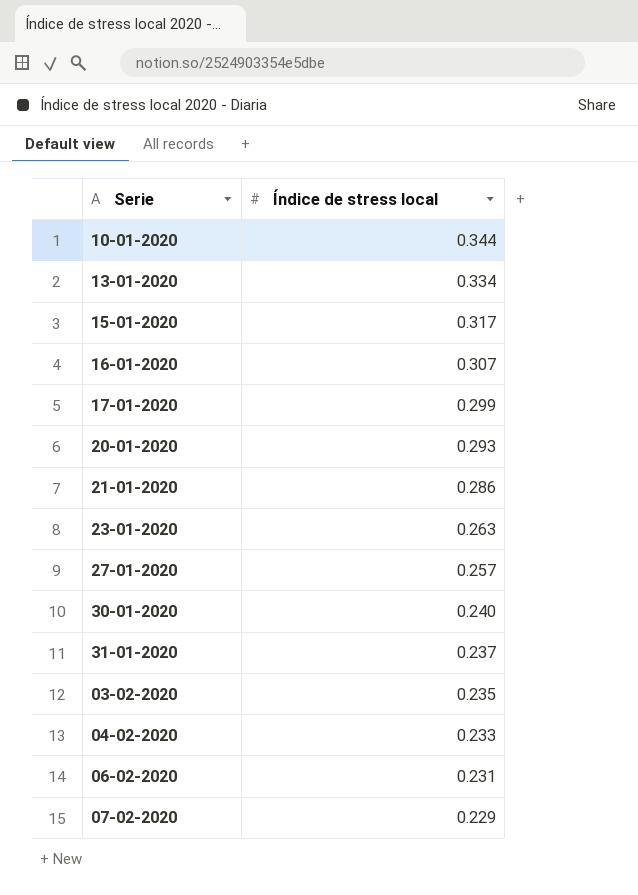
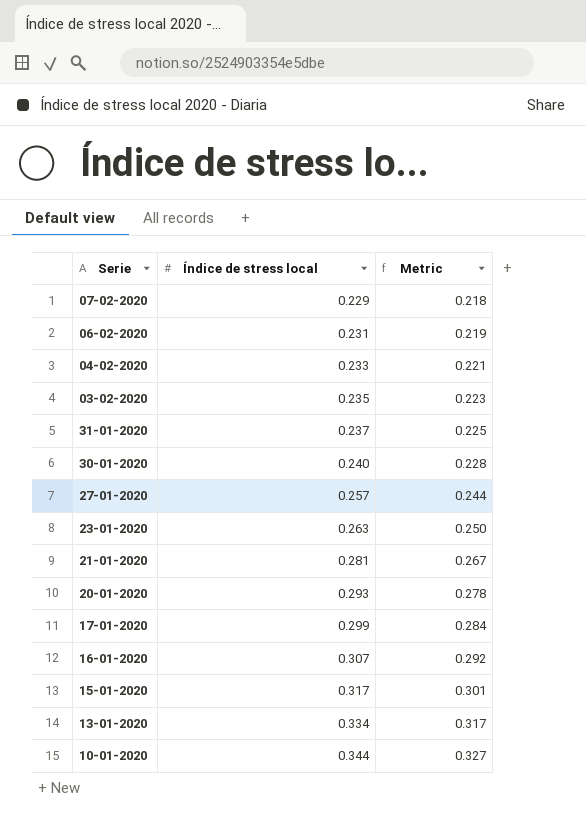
row order: Serie ascending -> Serie descending
column Metric | formula: none -> [Índice de stress local] * 0.95
21-01-2020 | Índice de stress local: 0.286 -> 0.281

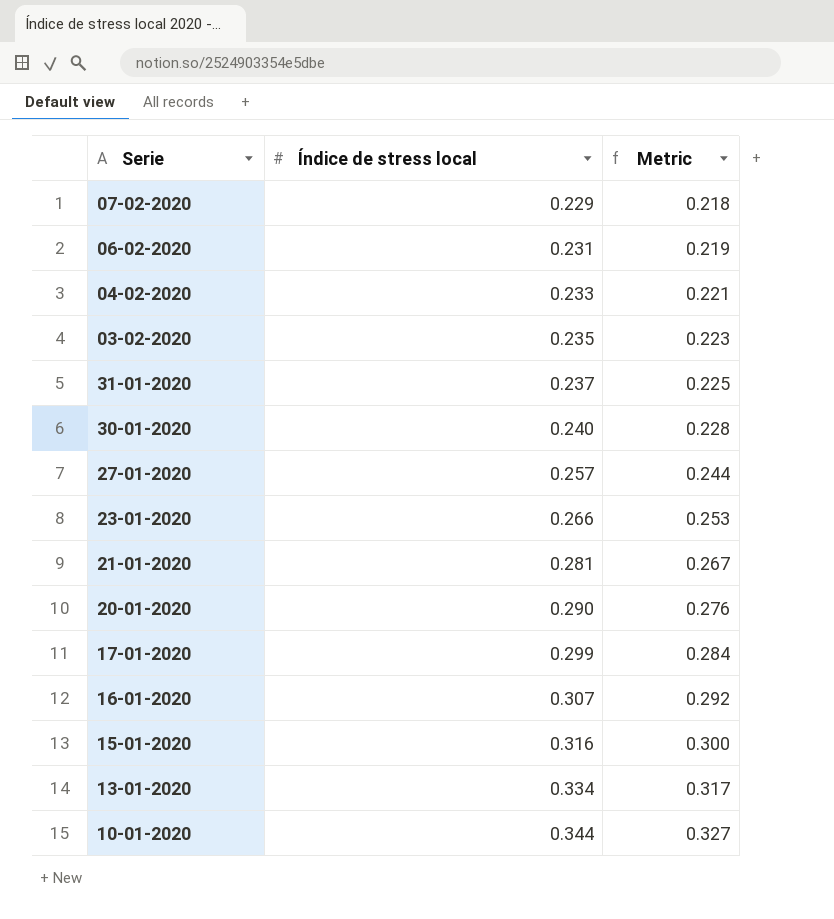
23-01-2020 | Índice de stress local: 0.263 -> 0.266
23-01-2020 | Metric: 0.250 -> 0.253
20-01-2020 | Índice de stress local: 0.293 -> 0.290
20-01-2020 | Metric: 0.278 -> 0.276
15-01-2020 | Índice de stress local: 0.317 -> 0.316
15-01-2020 | Metric: 0.301 -> 0.300

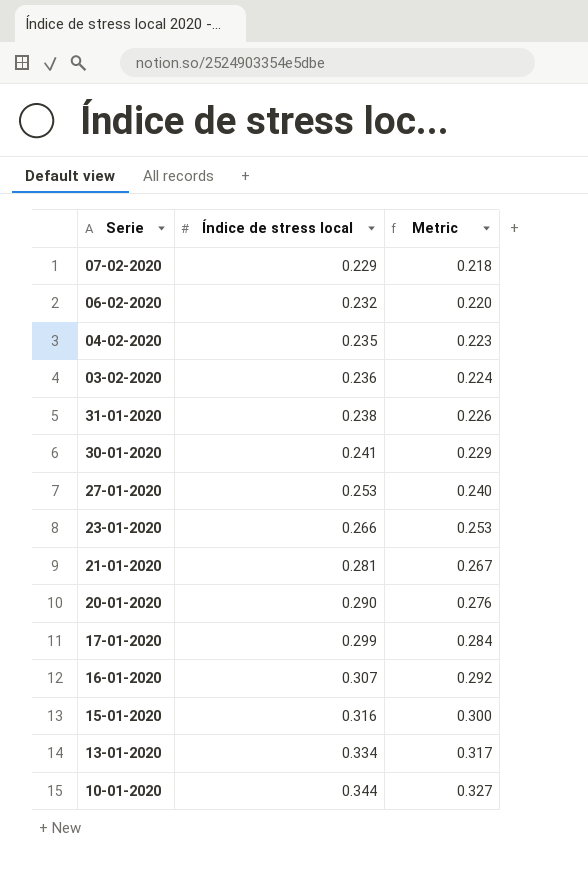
06-02-2020 | Índice de stress local: 0.231 -> 0.232
06-02-2020 | Metric: 0.219 -> 0.220
04-02-2020 | Índice de stress local: 0.233 -> 0.235
04-02-2020 | Metric: 0.221 -> 0.223
03-02-2020 | Índice de stress local: 0.235 -> 0.236
03-02-2020 | Metric: 0.223 -> 0.224
31-01-2020 | Índice de stress local: 0.237 -> 0.238
31-01-2020 | Metric: 0.225 -> 0.226
30-01-2020 | Índice de stress local: 0.240 -> 0.241
30-01-2020 | Metric: 0.228 -> 0.229
27-01-2020 | Índice de stress local: 0.257 -> 0.253
27-01-2020 | Metric: 0.244 -> 0.240

